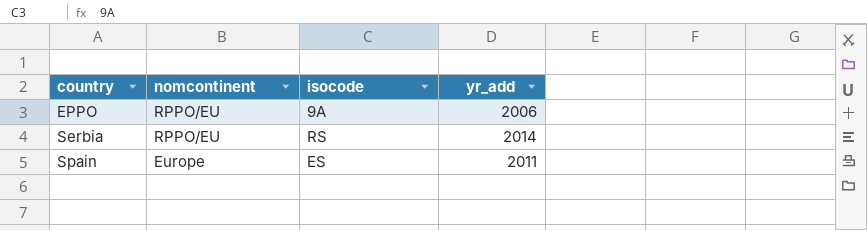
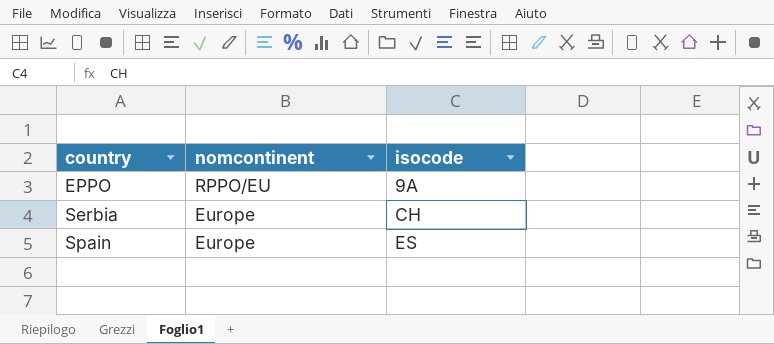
column yr_add | position: 4 -> none
Serbia | nomcontinent: RPPO/EU -> Europe
Serbia | isocode: RS -> CH

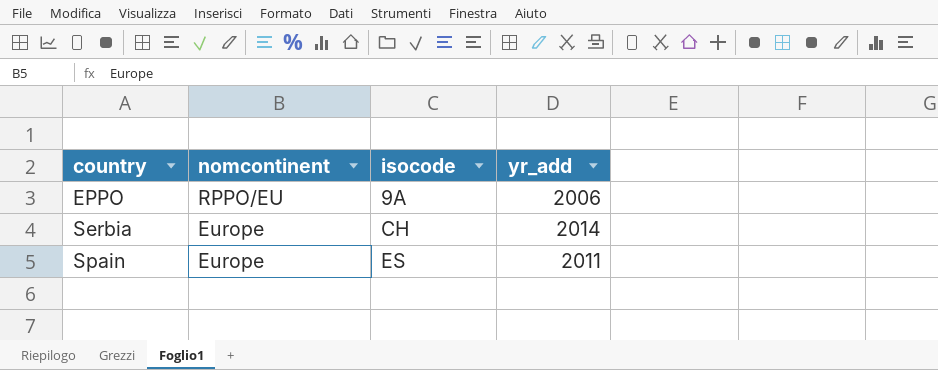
column yr_add | position: none -> 4

